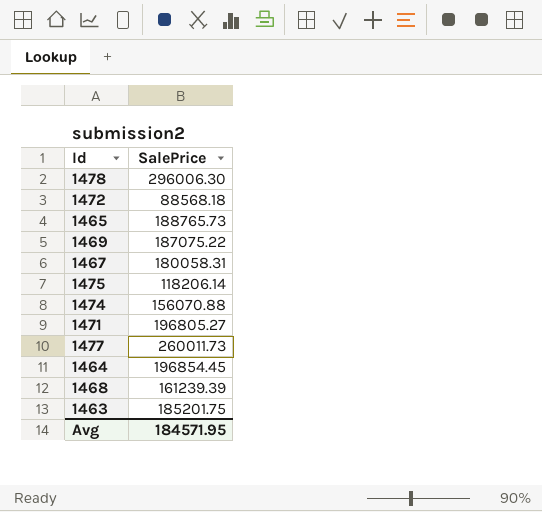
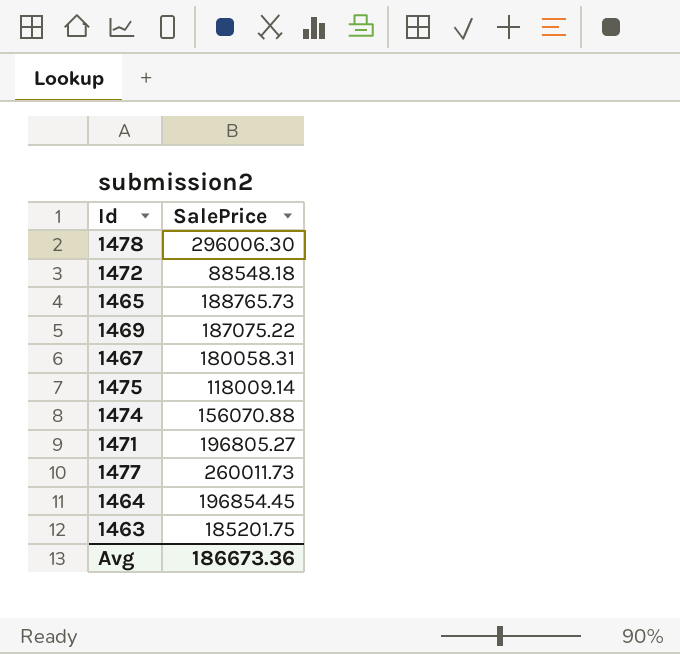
row 1468: 161239.39 -> none
1472 | SalePrice: 88568.18 -> 88548.18
1475 | SalePrice: 118206.14 -> 118009.14
Avg | SalePrice: 184571.95 -> 186673.36

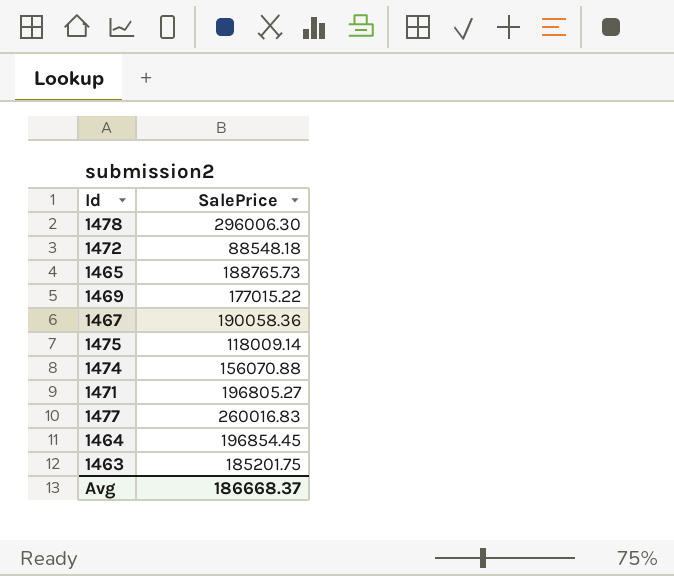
1469 | SalePrice: 187075.22 -> 177015.22
1467 | SalePrice: 180058.31 -> 190058.36
1477 | SalePrice: 260011.73 -> 260016.83
Avg | SalePrice: 186673.36 -> 186668.37

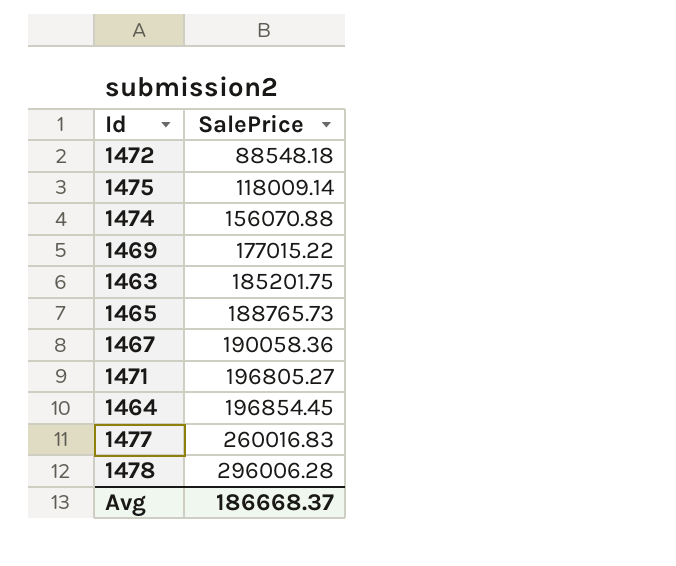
row order: none -> SalePrice ascending
1478 | SalePrice: 296006.30 -> 296006.28

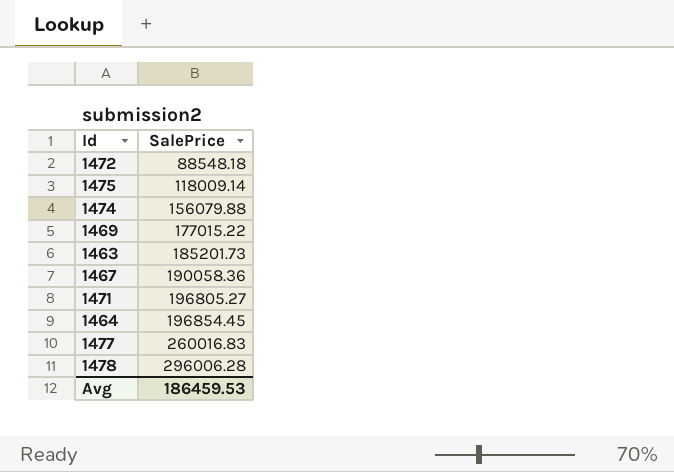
row 1465: 188765.73 -> none
1474 | SalePrice: 156070.88 -> 156079.88
1463 | SalePrice: 185201.75 -> 185201.73
Avg | SalePrice: 186668.37 -> 186459.53

